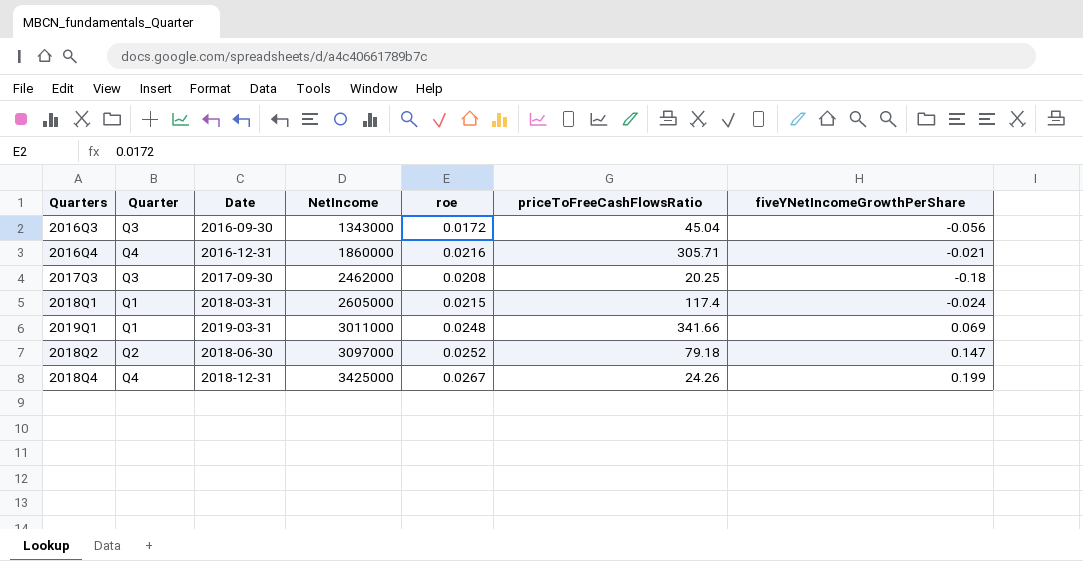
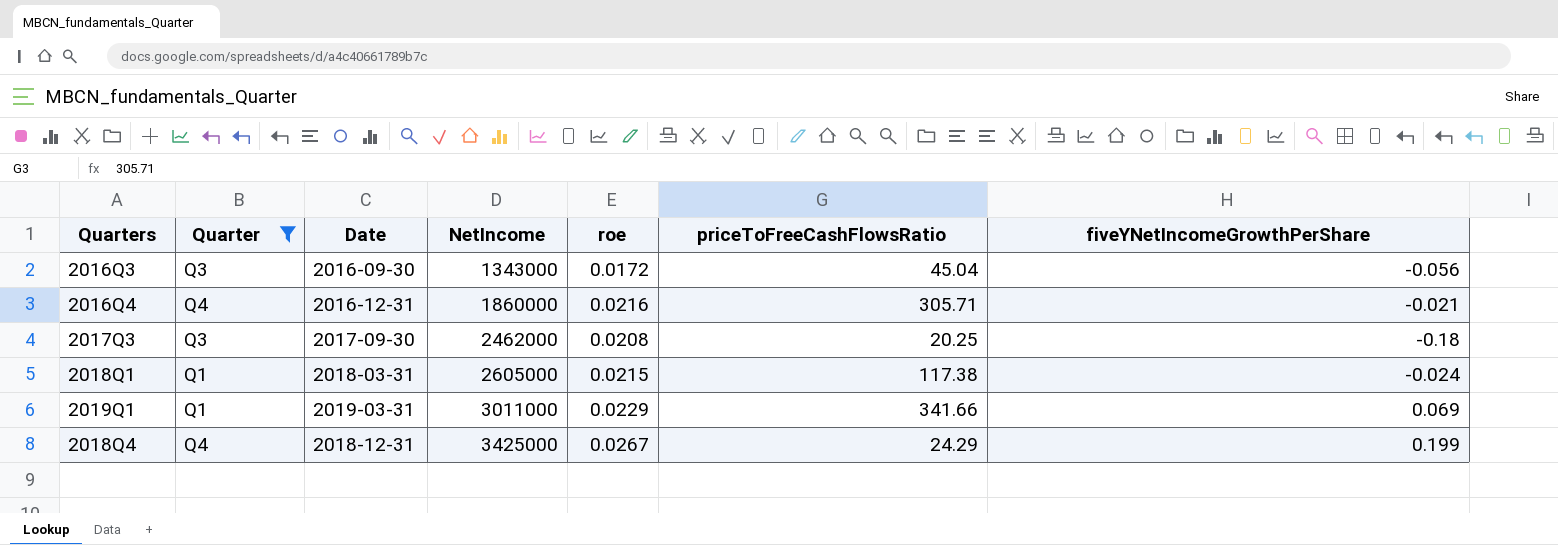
filter: none -> Quarter != Q2
2018Q1 | priceToFreeCashFlowsRatio: 117.4 -> 117.38
2019Q1 | roe: 0.0248 -> 0.0229
2018Q4 | priceToFreeCashFlowsRatio: 24.26 -> 24.29

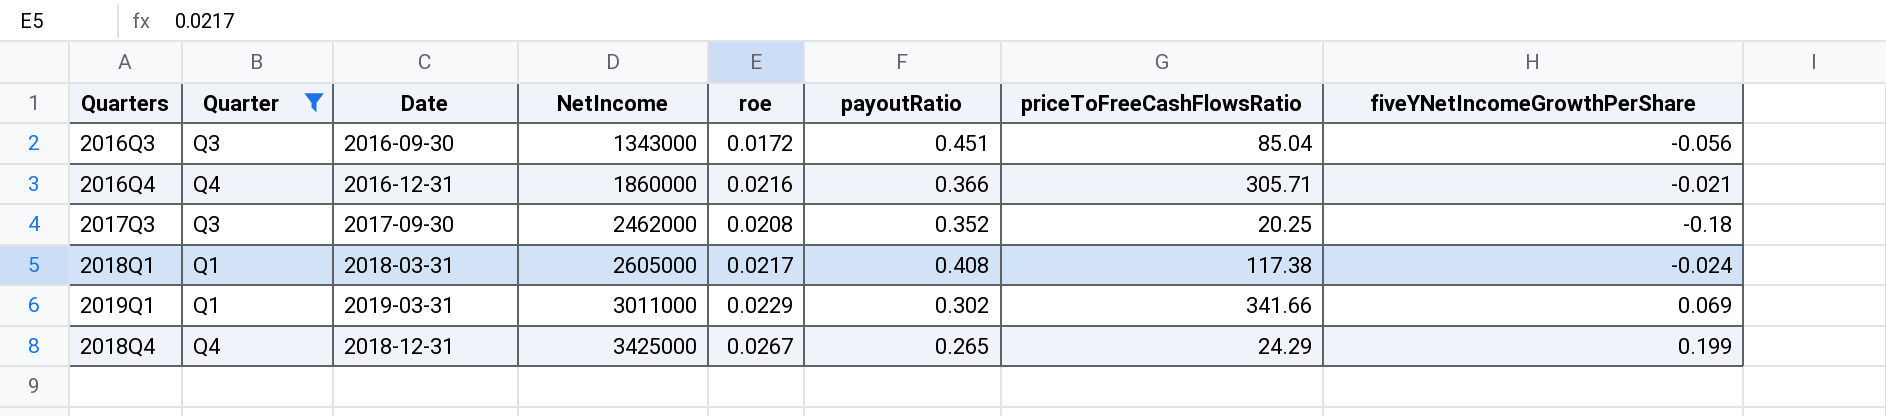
column payoutRatio | position: none -> 6
2016Q3 | priceToFreeCashFlowsRatio: 45.04 -> 85.04
2018Q1 | roe: 0.0215 -> 0.0217

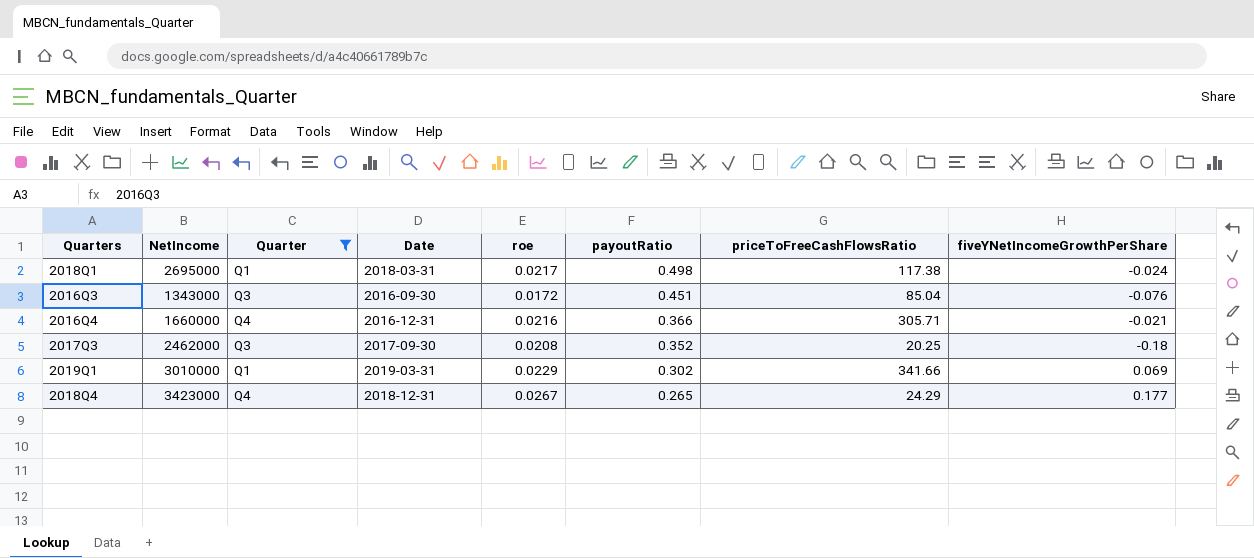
row order: NetIncome ascending -> payoutRatio descending
column NetIncome | position: 4 -> 2
2018Q1 | NetIncome: 2605000 -> 2695000
2018Q1 | payoutRatio: 0.408 -> 0.498
2016Q3 | fiveYNetIncomeGrowthPerShare: -0.056 -> -0.076
2016Q4 | NetIncome: 1860000 -> 1660000
2019Q1 | NetIncome: 3011000 -> 3010000
2018Q4 | NetIncome: 3425000 -> 3423000
2018Q4 | fiveYNetIncomeGrowthPerShare: 0.199 -> 0.177

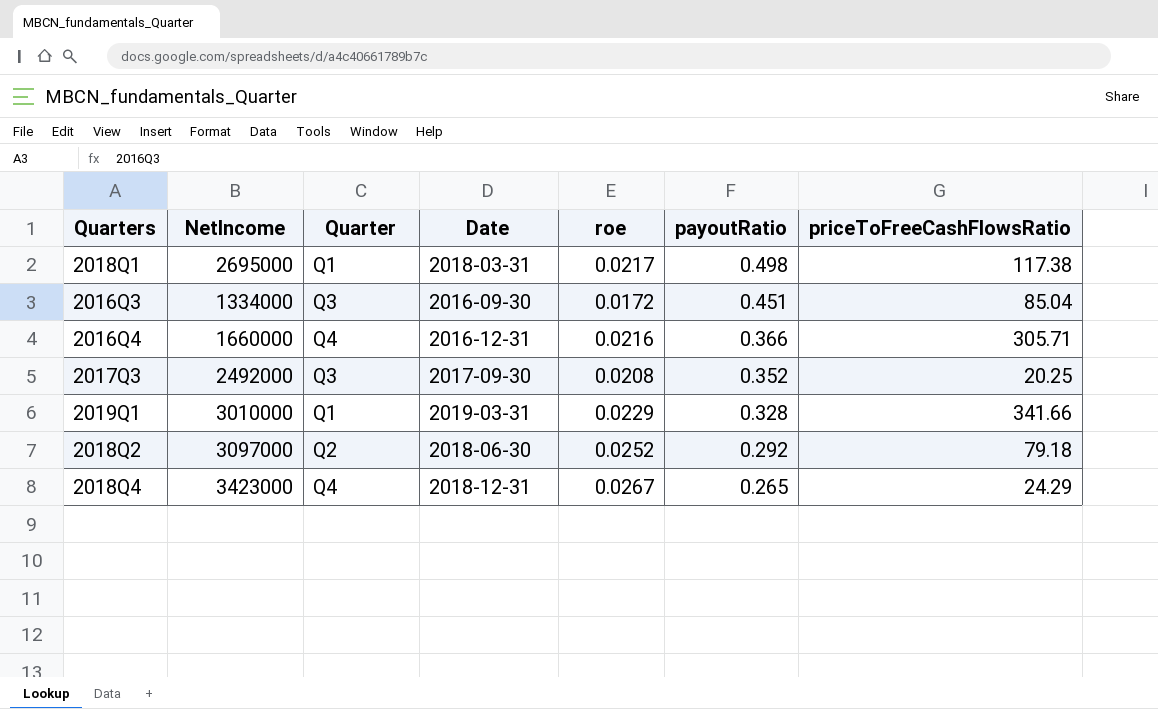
filter: Quarter != Q2 -> none
column fiveYNetIncomeGrowthPerShare | position: 8 -> none
2016Q3 | NetIncome: 1343000 -> 1334000
2017Q3 | NetIncome: 2462000 -> 2492000
2019Q1 | payoutRatio: 0.302 -> 0.328

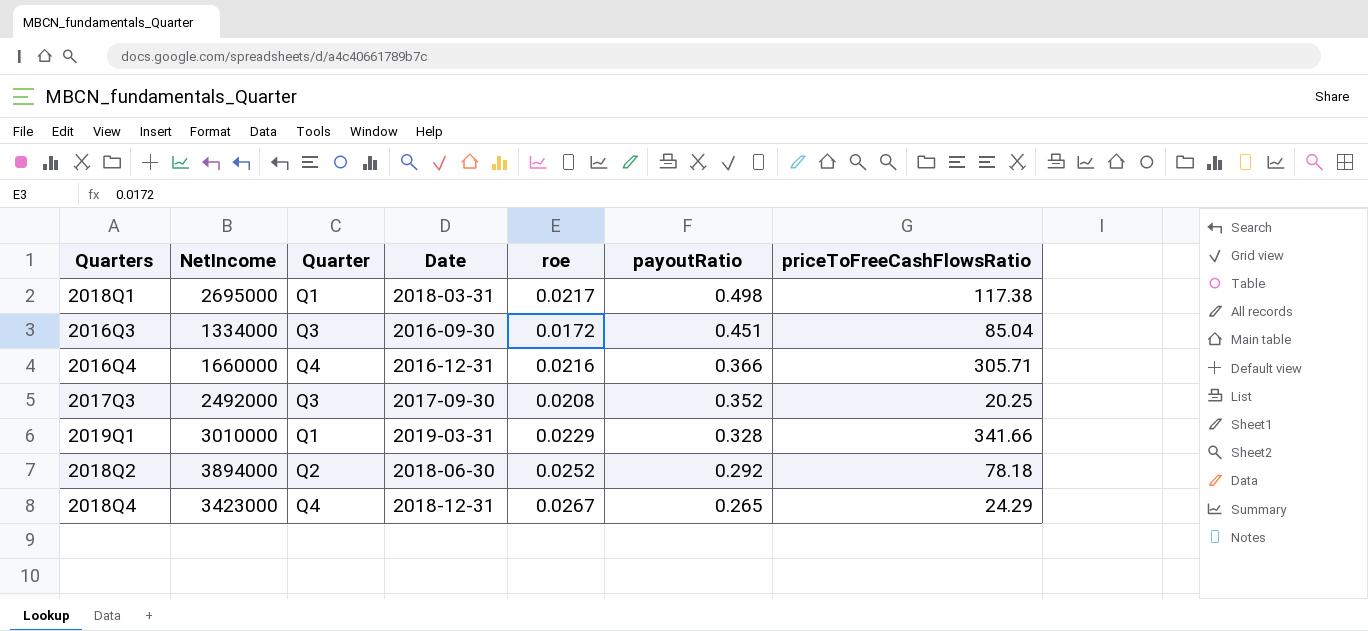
2018Q2 | NetIncome: 3097000 -> 3894000
2018Q2 | priceToFreeCashFlowsRatio: 79.18 -> 78.18

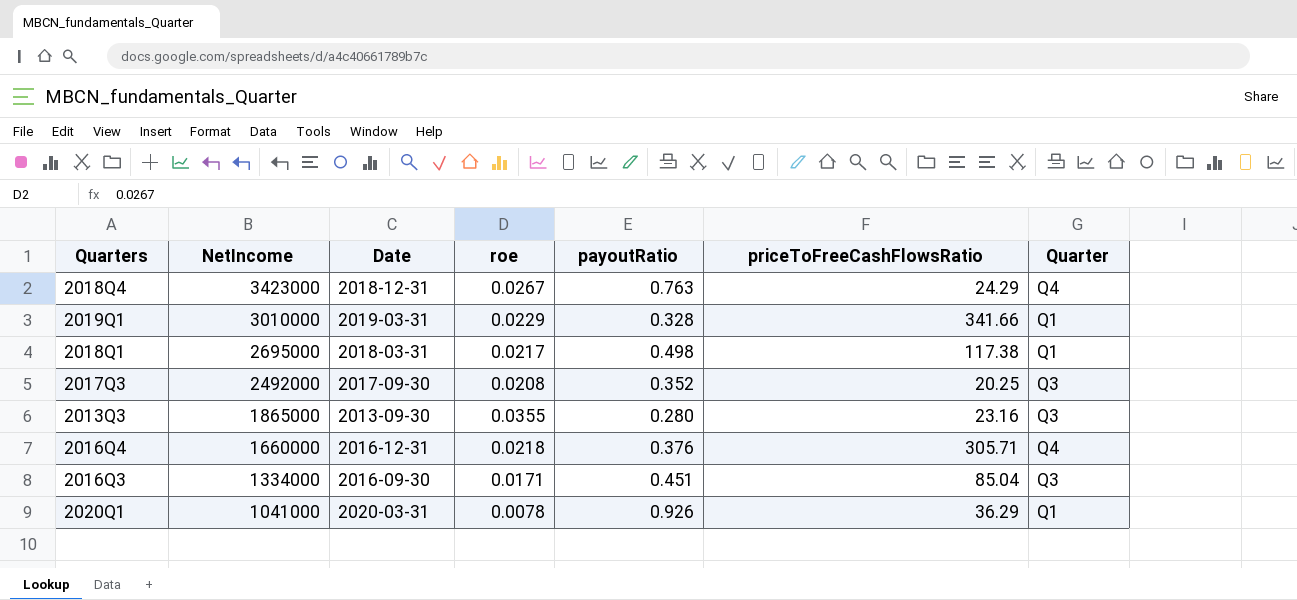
row order: payoutRatio descending -> NetIncome descending
column Quarter | position: 3 -> 7
row 2018Q2: 3894000 | Q2 | 2018-06-30 | 0.0252 | 0.292 | 78.18 -> none
2018Q4 | payoutRatio: 0.265 -> 0.763
row 2013Q3: none -> 1865000 | 2013-09-30 | 0.0355 | 0.280 | 23.16 | Q3
2016Q4 | roe: 0.0216 -> 0.0218
2016Q4 | payoutRatio: 0.366 -> 0.376
2016Q3 | roe: 0.0172 -> 0.0171
row 2020Q1: none -> 1041000 | 2020-03-31 | 0.0078 | 0.926 | 36.29 | Q1

